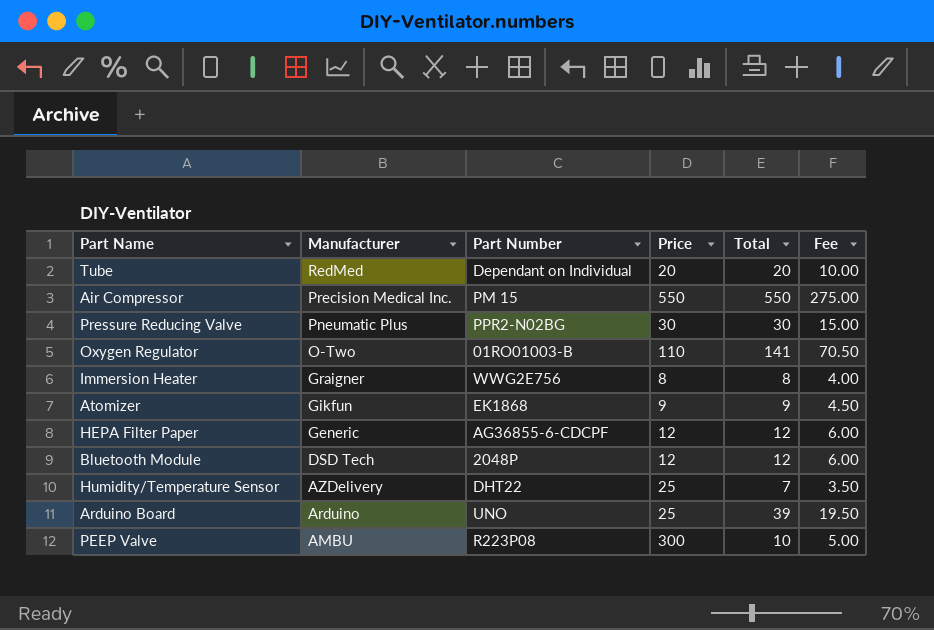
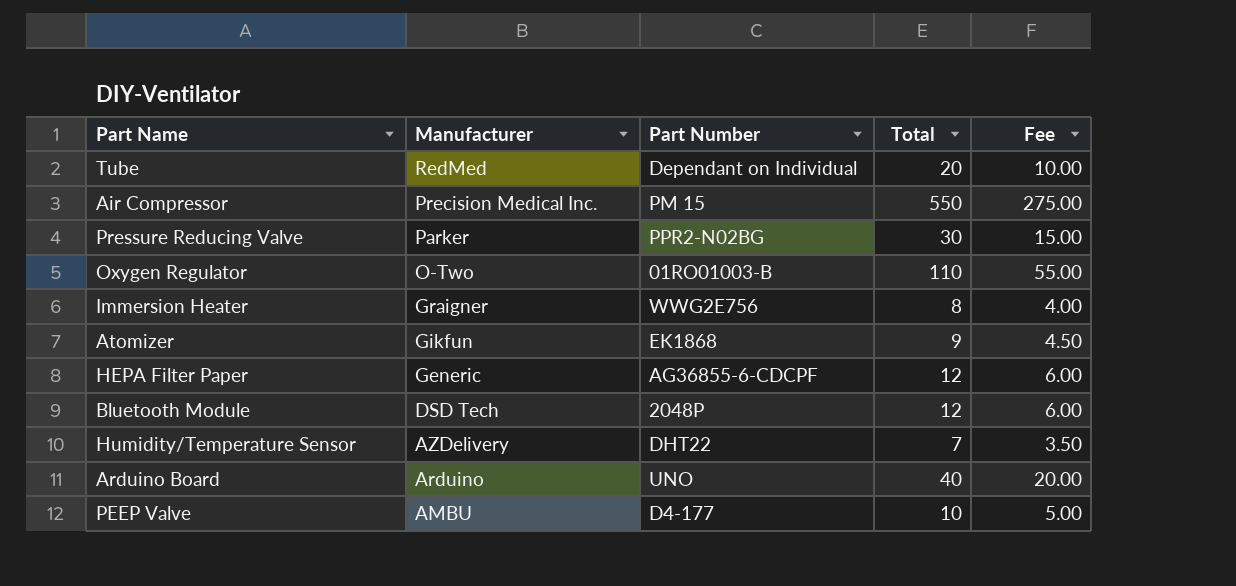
column Price | position: 4 -> none
Pressure Reducing Valve | Manufacturer: Pneumatic Plus -> Parker
Oxygen Regulator | Total: 141 -> 110
Oxygen Regulator | Fee: 70.50 -> 55.00
Arduino Board | Total: 39 -> 40
Arduino Board | Fee: 19.50 -> 20.00
PEEP Valve | Part Number: R223P08 -> D4-177

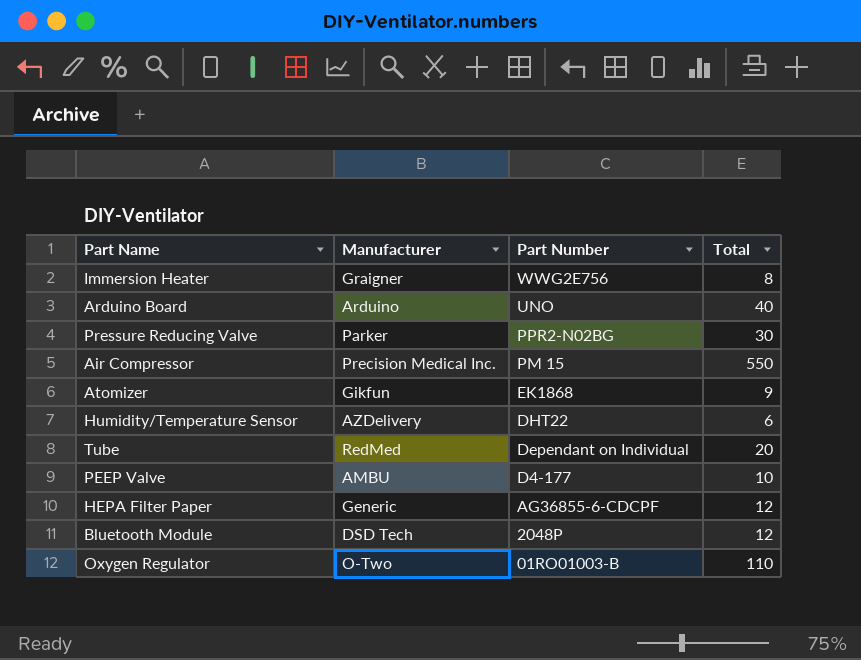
row order: Manufacturer descending -> Part Number descending
column Fee | formula: [Total] * 0.5 -> none
Humidity/Temperature Sensor | Total: 7 -> 6

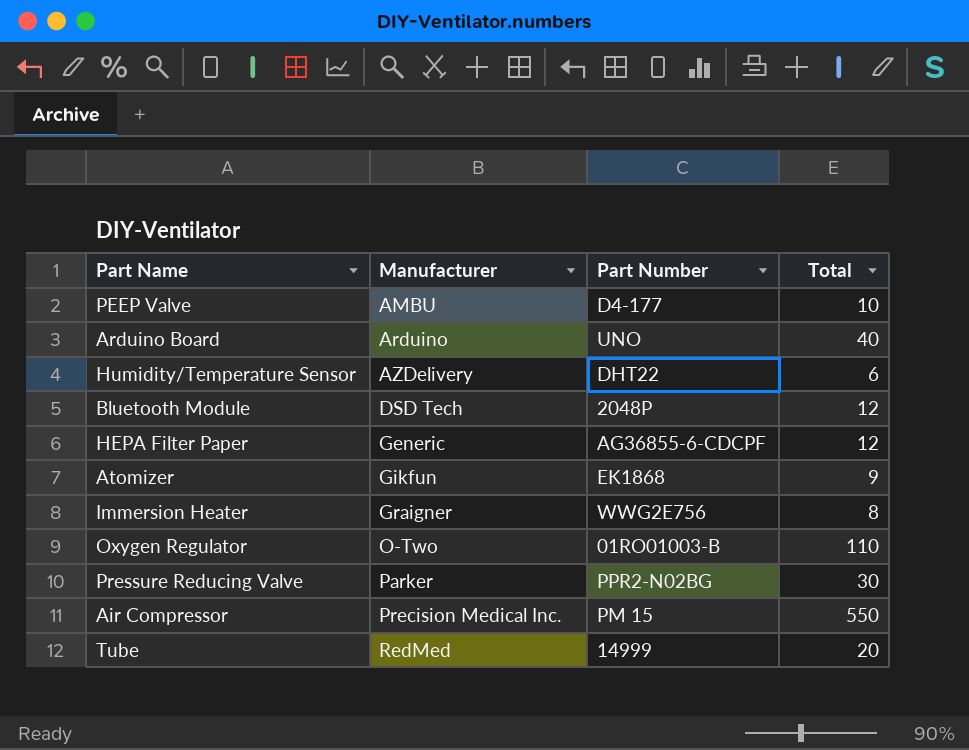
row order: Part Number descending -> Manufacturer ascending
Tube | Part Number: Dependant on Individual -> 14999

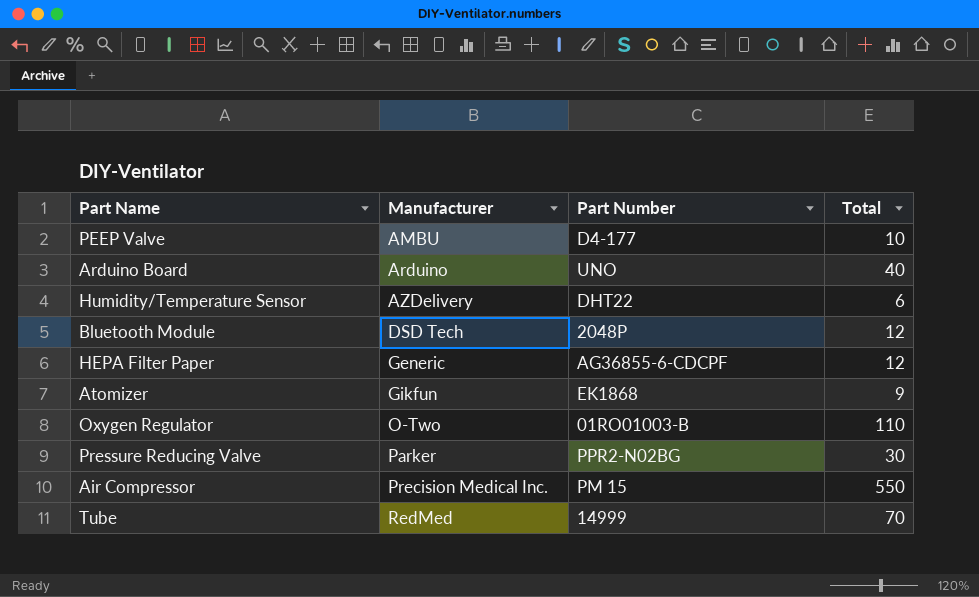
row Immersion Heater: Graigner | WWG2E756 | 8 -> none
Tube | Total: 20 -> 70

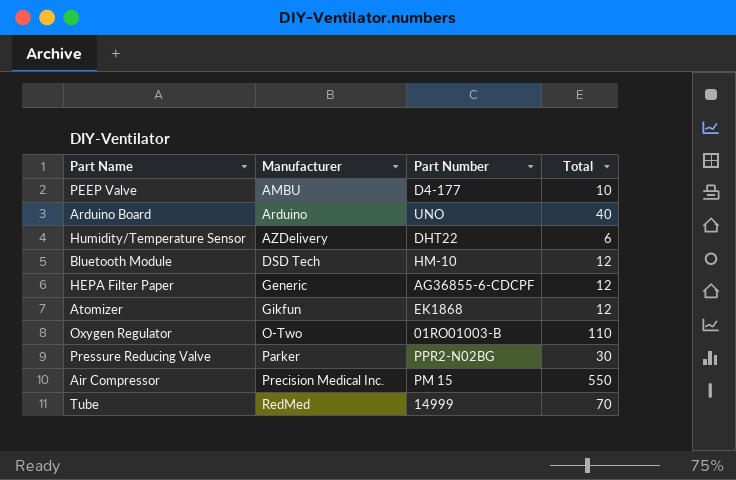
Bluetooth Module | Part Number: 2048P -> HM-10
Atomizer | Total: 9 -> 12

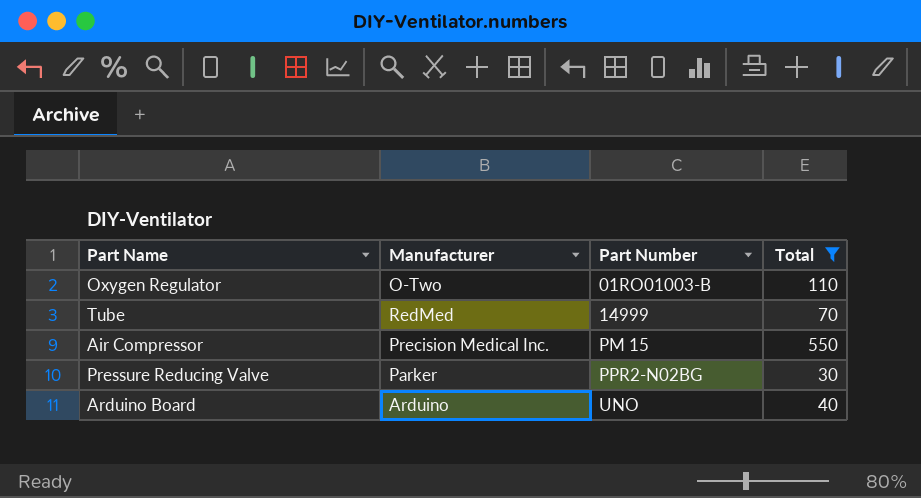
filter: none -> Total >= 30
row order: Manufacturer ascending -> Part Number ascending

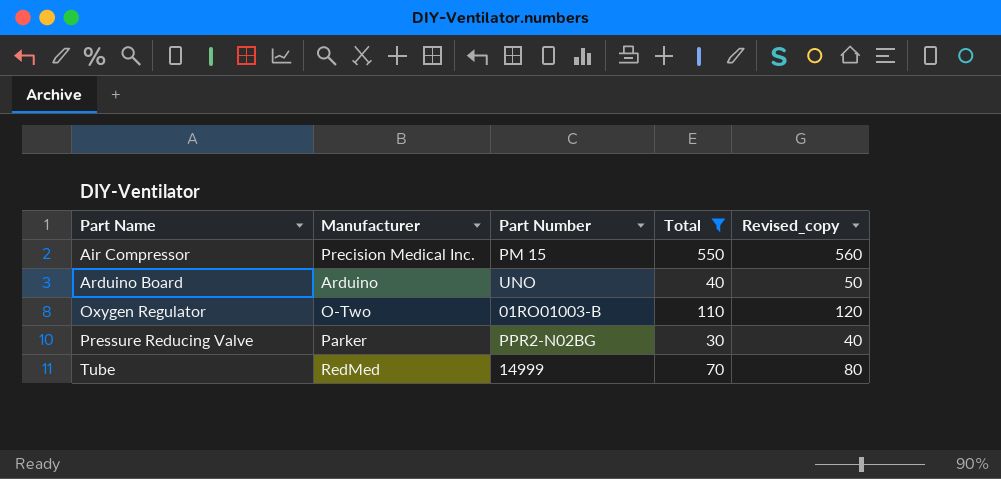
row order: Part Number ascending -> Part Name ascending
column Revised_copy | formula: none -> [Total] + 10

